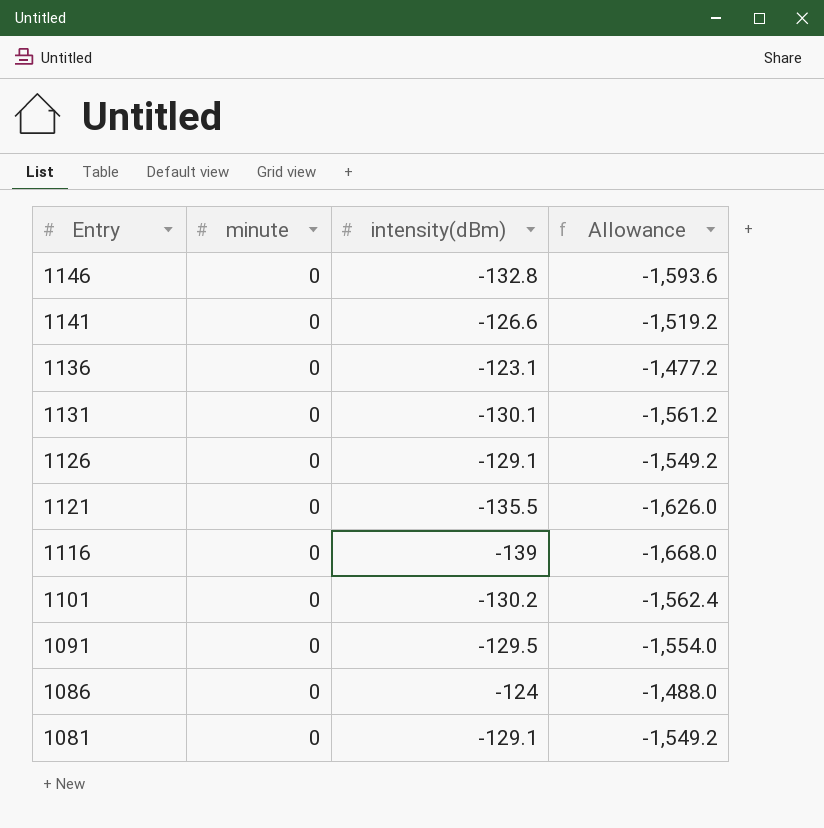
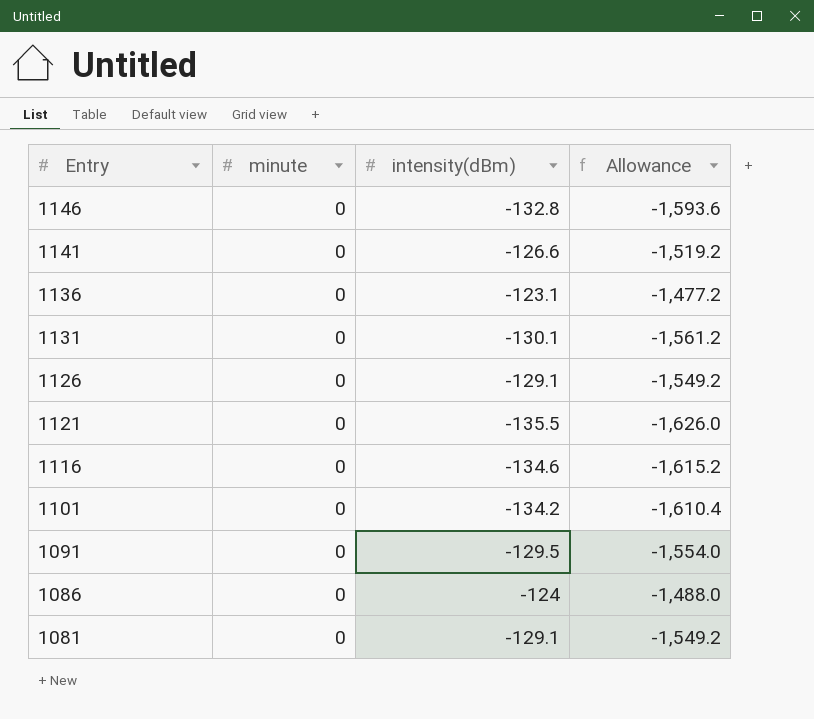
1116 | intensity(dBm): -139 -> -134.6
1116 | Allowance: -1,668.0 -> -1,615.2
1101 | intensity(dBm): -130.2 -> -134.2
1101 | Allowance: -1,562.4 -> -1,610.4

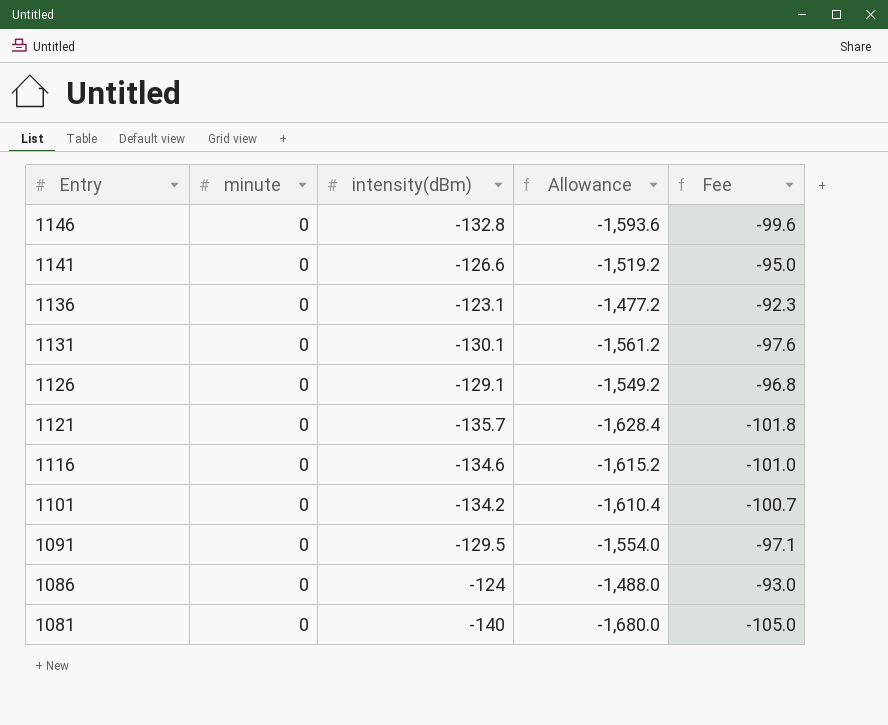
column Fee | formula: none -> [intensity(dBm)] * 0.75
1121 | intensity(dBm): -135.5 -> -135.7
1121 | Allowance: -1,626.0 -> -1,628.4
1081 | intensity(dBm): -129.1 -> -140
1081 | Allowance: -1,549.2 -> -1,680.0

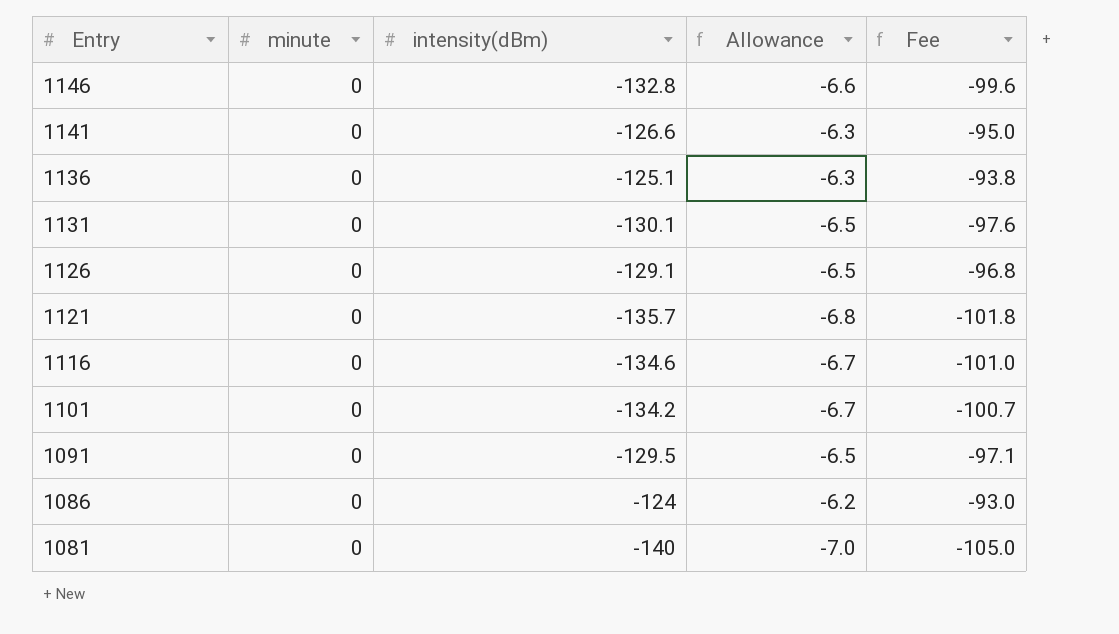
column Allowance | formula: [intensity(dBm)] * 12 -> [intensity(dBm)] * 0.05
1136 | intensity(dBm): -123.1 -> -125.1
1136 | Fee: -92.3 -> -93.8

